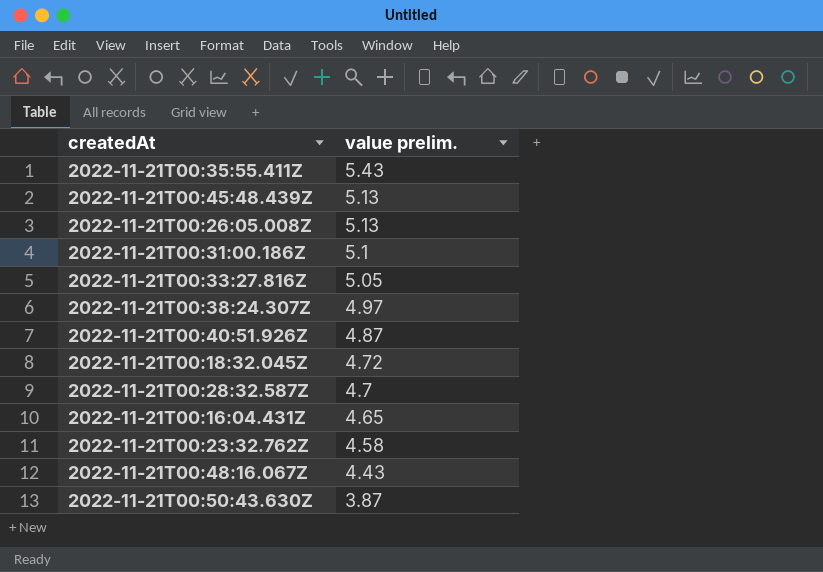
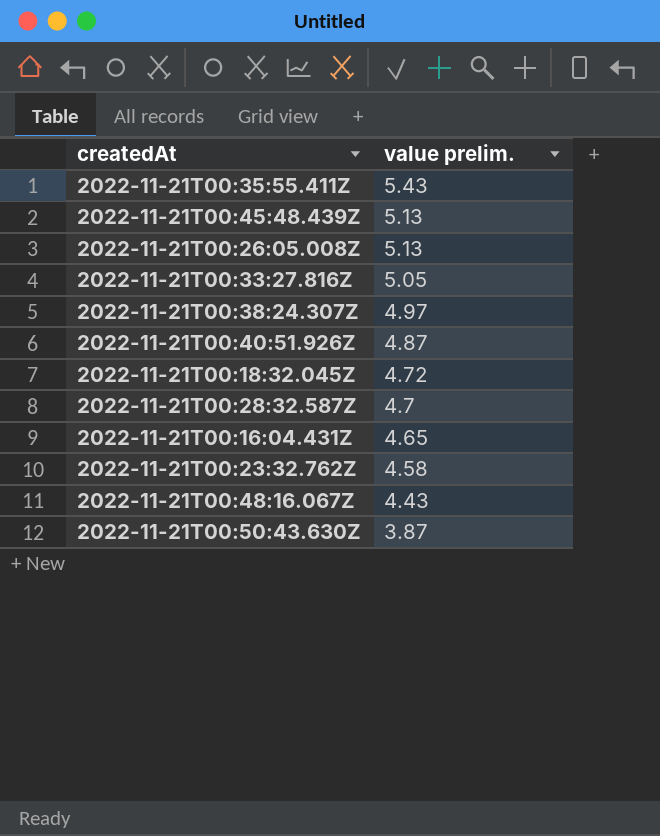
row 2022-11-21T00:31:00.186Z: 5.1 -> none

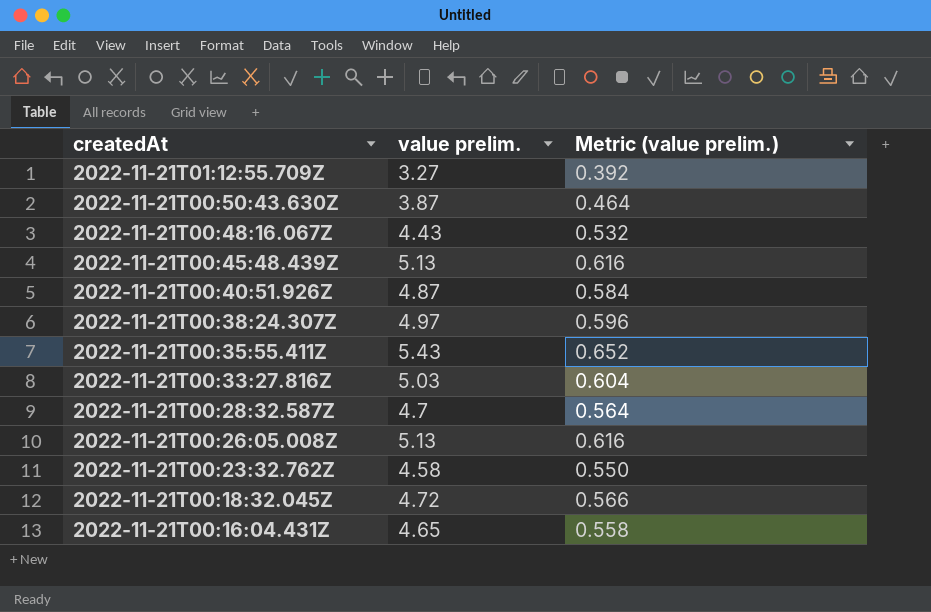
row order: value prelim. descending -> createdAt descending
column Metric (value prelim.) | formula: none -> [value prelim.] * 0.12
row 2022-11-21T01:12:55.709Z: none -> 3.27 | 0.392
2022-11-21T00:33:27.816Z | value prelim.: 5.05 -> 5.03

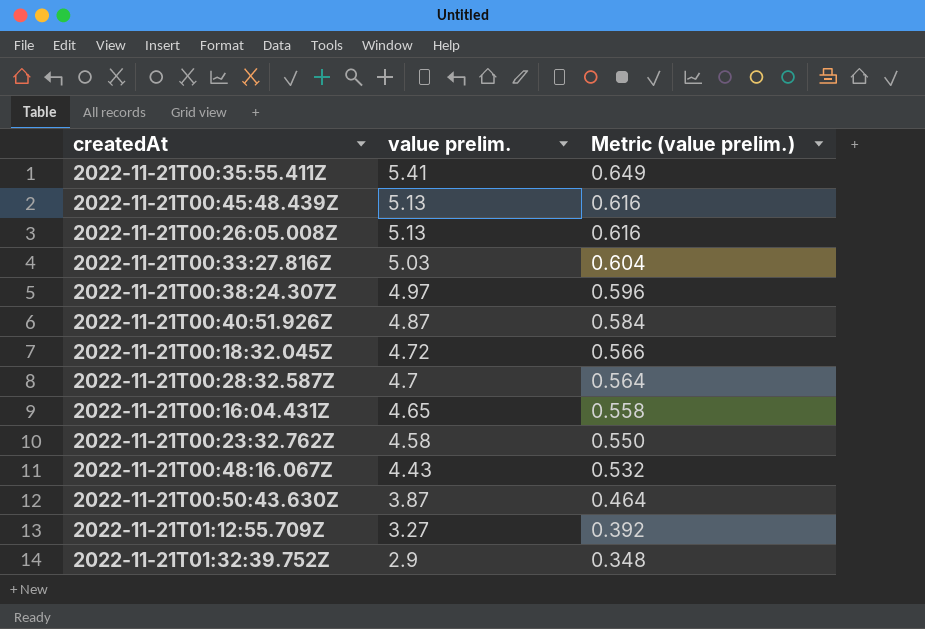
row order: createdAt descending -> value prelim. descending
2022-11-21T00:35:55.411Z | value prelim.: 5.43 -> 5.41
2022-11-21T00:35:55.411Z | Metric (value prelim.): 0.652 -> 0.649
row 2022-11-21T01:32:39.752Z: none -> 2.9 | 0.348

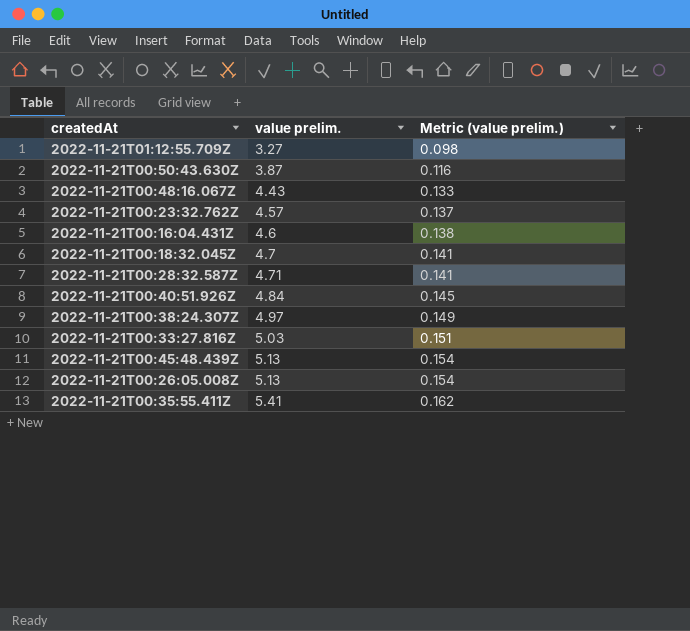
row order: value prelim. descending -> value prelim. ascending
column Metric (value prelim.) | formula: [value prelim.] * 0.12 -> [value prelim.] * 0.03
row 2022-11-21T01:32:39.752Z: 2.9 | 0.348 -> none
2022-11-21T00:23:32.762Z | value prelim.: 4.58 -> 4.57
2022-11-21T00:16:04.431Z | value prelim.: 4.65 -> 4.6
2022-11-21T00:18:32.045Z | value prelim.: 4.72 -> 4.7
2022-11-21T00:28:32.587Z | value prelim.: 4.7 -> 4.71
2022-11-21T00:40:51.926Z | value prelim.: 4.87 -> 4.84

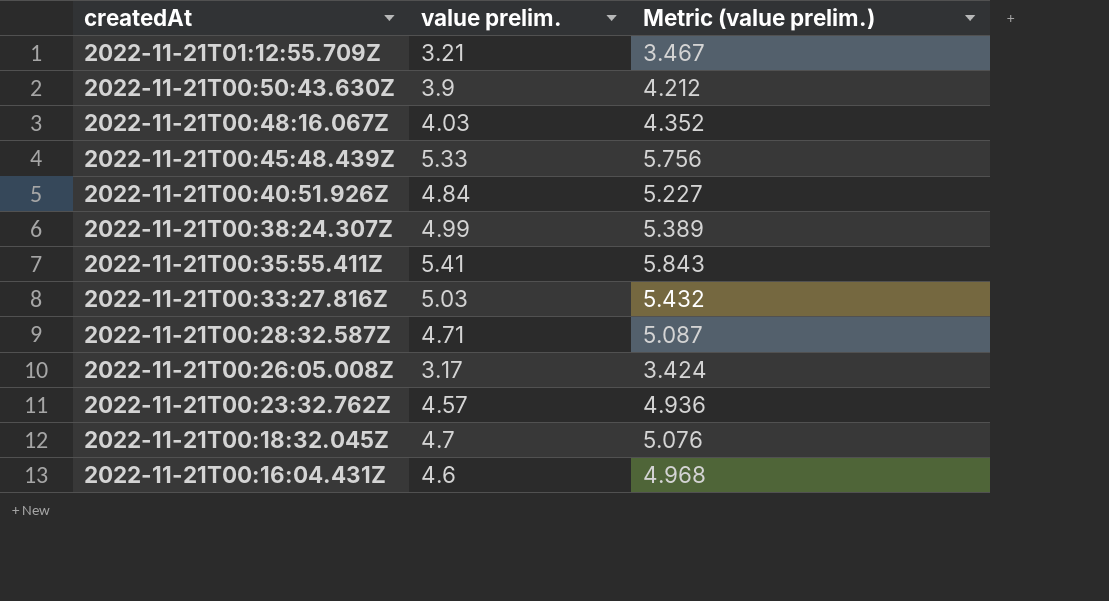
row order: value prelim. ascending -> createdAt descending
column Metric (value prelim.) | formula: [value prelim.] * 0.03 -> [value prelim.] * 1.08
2022-11-21T01:12:55.709Z | value prelim.: 3.27 -> 3.21
2022-11-21T00:50:43.630Z | value prelim.: 3.87 -> 3.9
2022-11-21T00:48:16.067Z | value prelim.: 4.43 -> 4.03
2022-11-21T00:45:48.439Z | value prelim.: 5.13 -> 5.33
2022-11-21T00:38:24.307Z | value prelim.: 4.97 -> 4.99
2022-11-21T00:26:05.008Z | value prelim.: 5.13 -> 3.17

